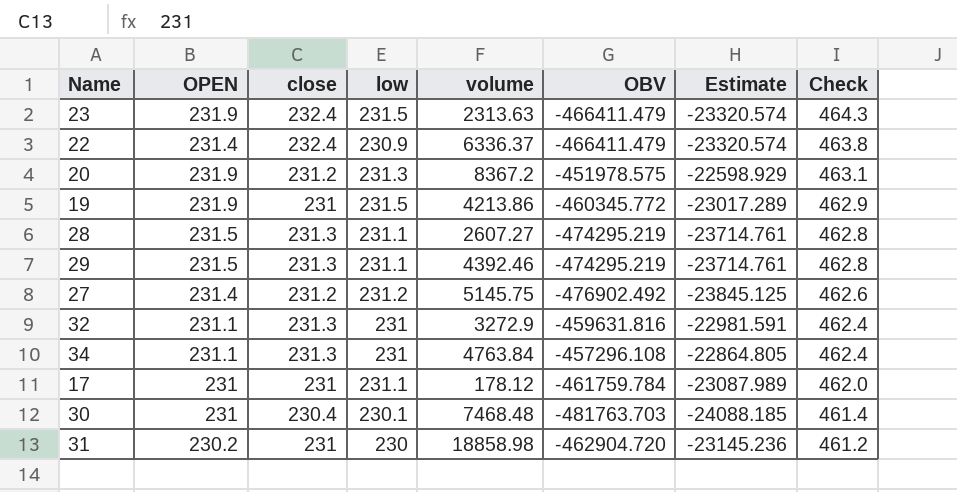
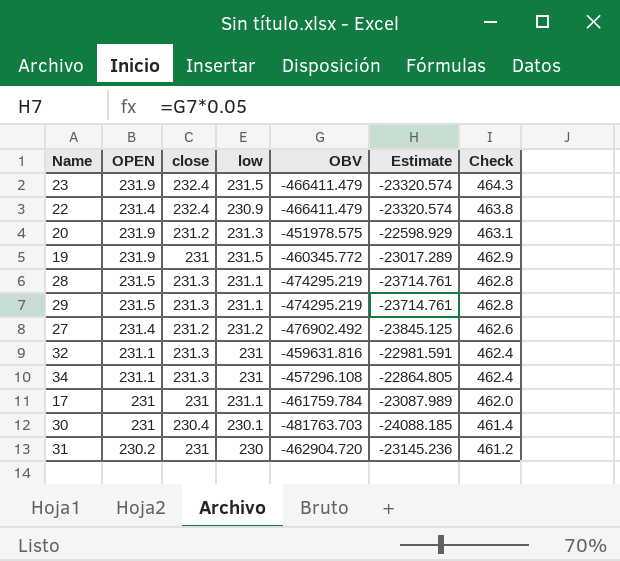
column volume | position: 5 -> none

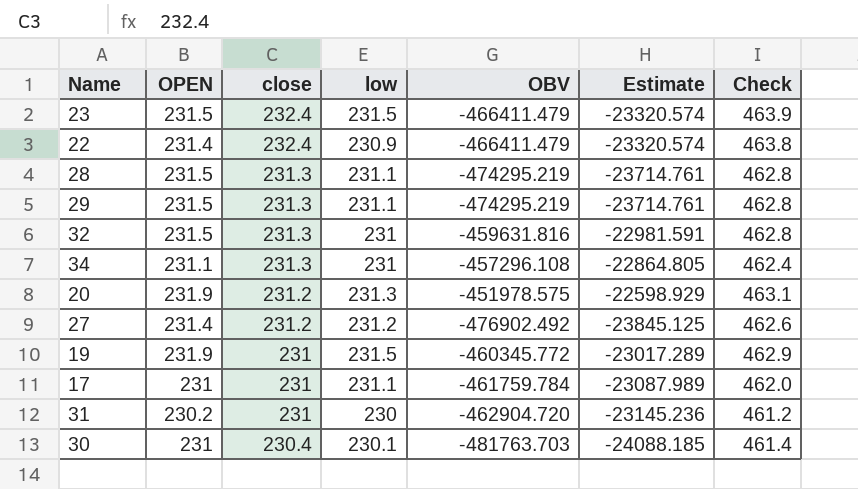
row order: Check descending -> close descending
23 | OPEN: 231.9 -> 231.5
23 | Check: 464.3 -> 463.9
32 | OPEN: 231.1 -> 231.5
32 | Check: 462.4 -> 462.8

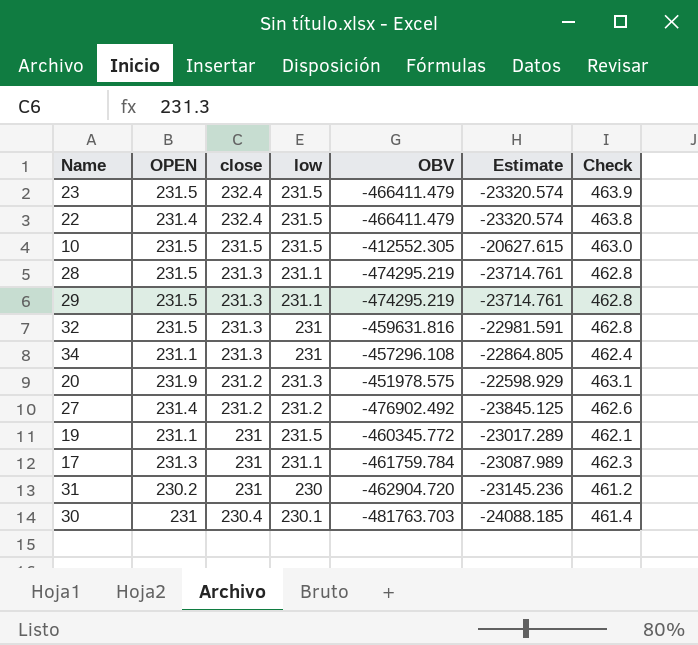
22 | low: 230.9 -> 231.5
row 10: none -> 231.5 | 231.5 | 231.5 | -412552.305 | -20627.615 | 463.0
19 | OPEN: 231.9 -> 231.1
19 | Check: 462.9 -> 462.1
17 | OPEN: 231 -> 231.3
17 | Check: 462.0 -> 462.3

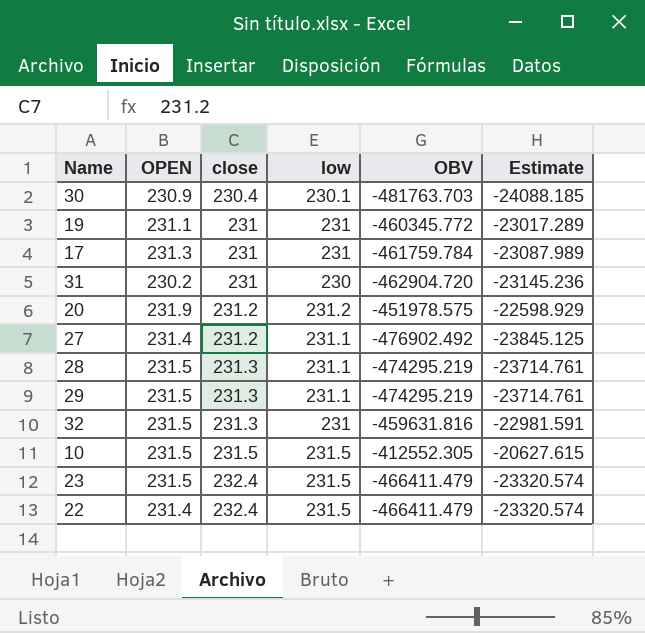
row order: close descending -> close ascending
column Check | formula: [OPEN] + [close] -> none
row 34: 231.1 | 231.3 | 231 | -457296.108 | -22864.805 | 462.4 -> none
30 | OPEN: 231 -> 230.9
19 | low: 231.5 -> 231
17 | low: 231.1 -> 231
20 | low: 231.3 -> 231.2
27 | low: 231.2 -> 231.1

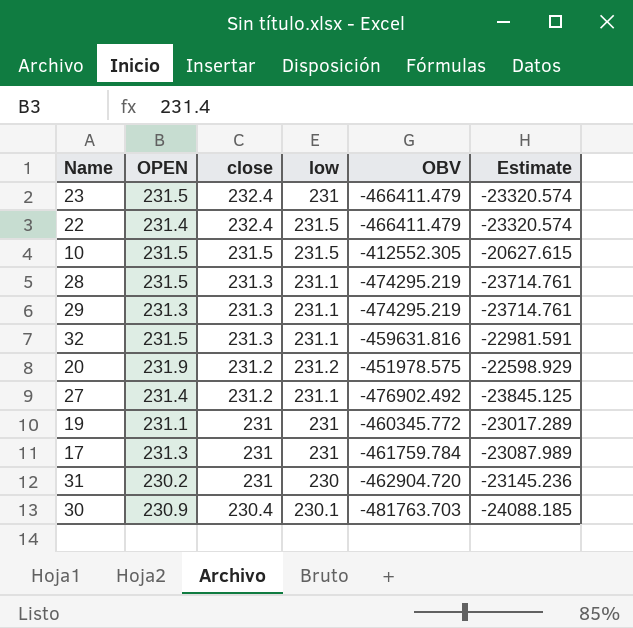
row order: close ascending -> close descending
23 | low: 231.5 -> 231
29 | OPEN: 231.5 -> 231.3
32 | low: 231 -> 231.1

